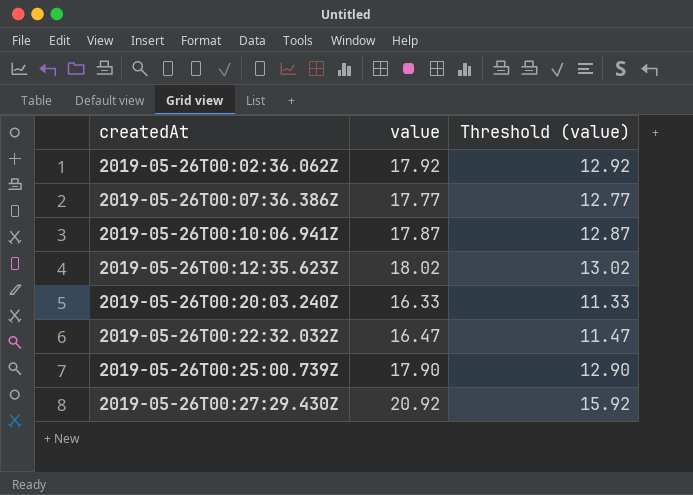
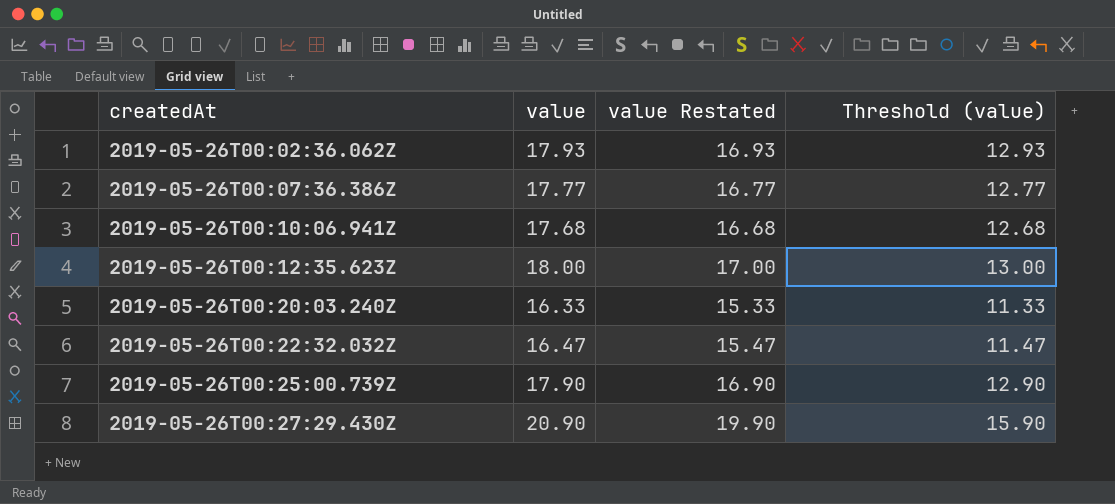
column value Restated | formula: none -> [value] - 1
2019-05-26T00:02:36.062Z | value: 17.92 -> 17.93
2019-05-26T00:02:36.062Z | Threshold (value): 12.92 -> 12.93
2019-05-26T00:10:06.941Z | value: 17.87 -> 17.68
2019-05-26T00:10:06.941Z | Threshold (value): 12.87 -> 12.68
2019-05-26T00:12:35.623Z | value: 18.02 -> 18.00
2019-05-26T00:12:35.623Z | Threshold (value): 13.02 -> 13.00
2019-05-26T00:27:29.430Z | value: 20.92 -> 20.90
2019-05-26T00:27:29.430Z | Threshold (value): 15.92 -> 15.90

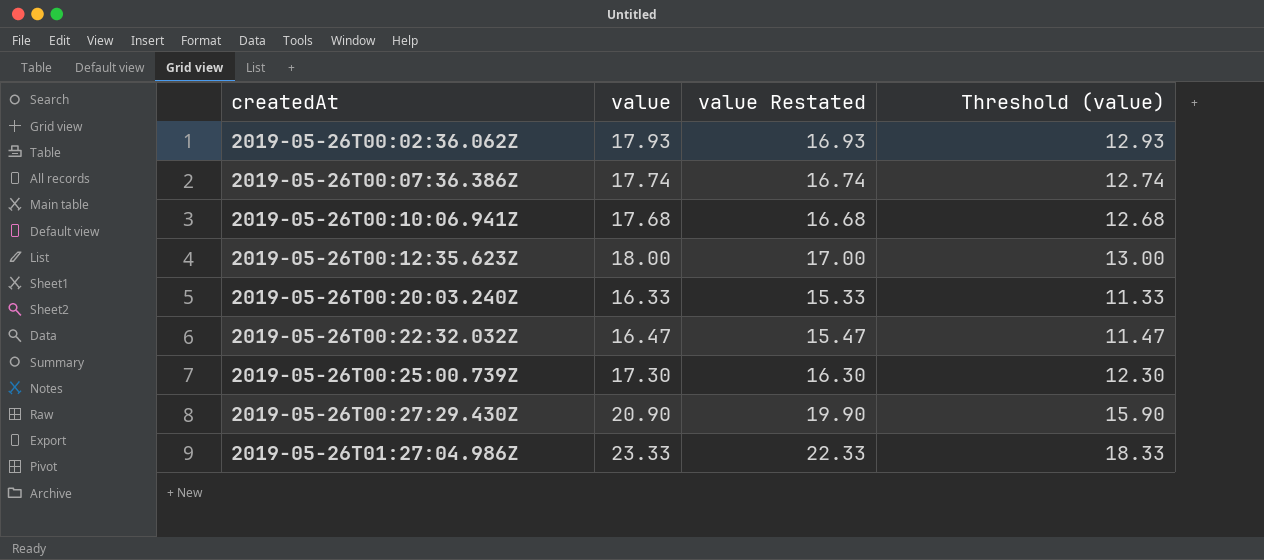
2019-05-26T00:07:36.386Z | value: 17.77 -> 17.74
2019-05-26T00:07:36.386Z | value Restated: 16.77 -> 16.74
2019-05-26T00:07:36.386Z | Threshold (value): 12.77 -> 12.74
2019-05-26T00:25:00.739Z | value: 17.90 -> 17.30
2019-05-26T00:25:00.739Z | value Restated: 16.90 -> 16.30
2019-05-26T00:25:00.739Z | Threshold (value): 12.90 -> 12.30
row 2019-05-26T01:27:04.986Z: none -> 23.33 | 22.33 | 18.33

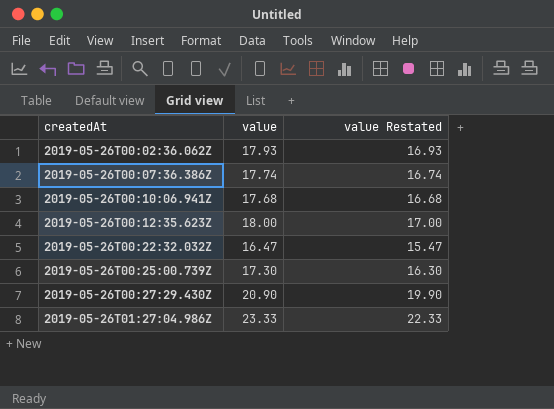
column Threshold (value) | formula: [value] - 5 -> none
row 2019-05-26T00:20:03.240Z: 16.33 | 15.33 | 11.33 -> none

